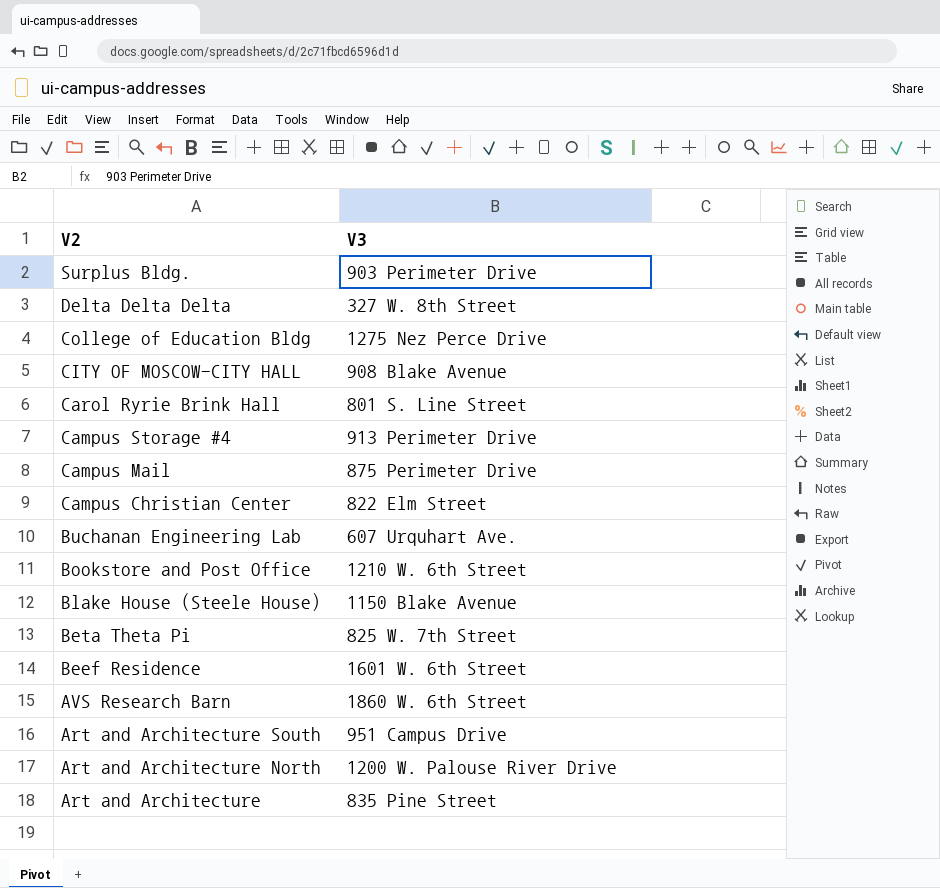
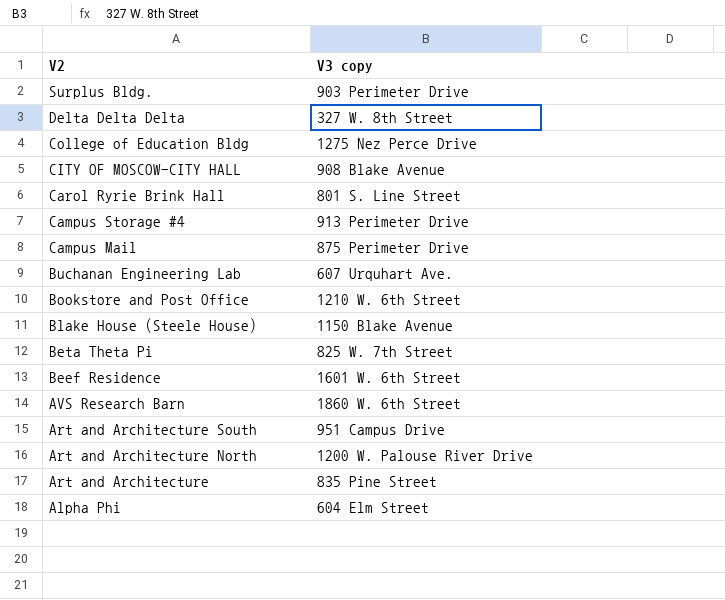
column name: V3 -> V3 copy
row Campus Christian Center: 822 Elm Street -> none
row Alpha Phi: none -> 604 Elm Street

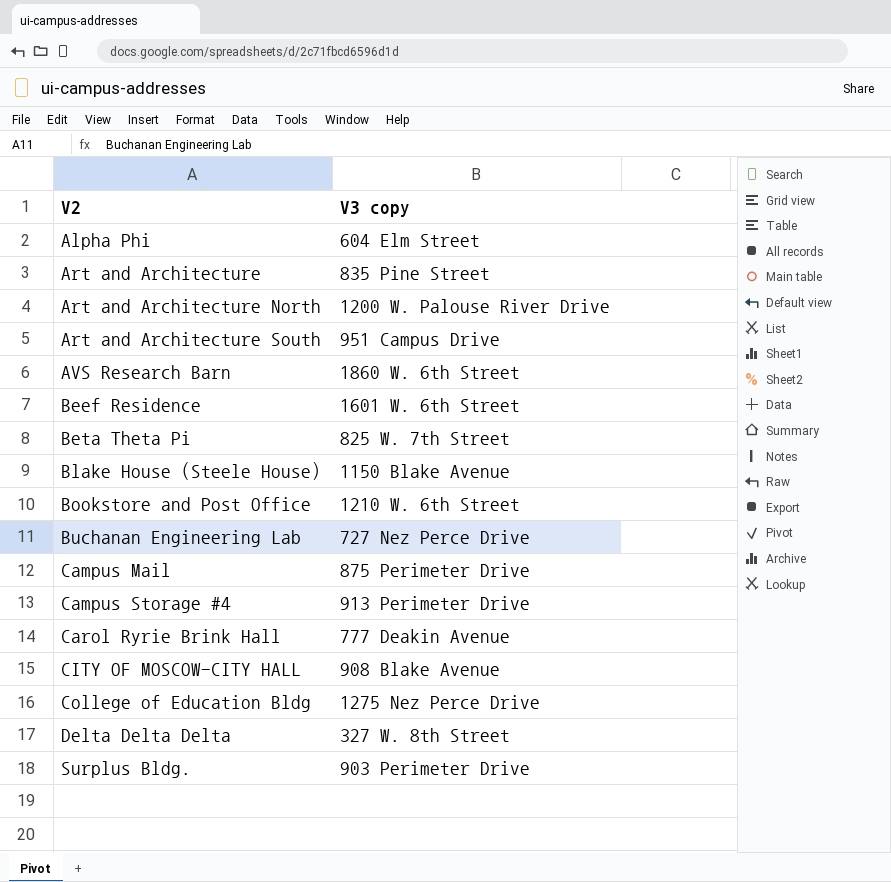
row order: V2 descending -> V2 ascending
Buchanan Engineering Lab | V3 copy: 607 Urquhart Ave. -> 727 Nez Perce Drive
Carol Ryrie Brink Hall | V3 copy: 801 S. Line Street -> 777 Deakin Avenue

